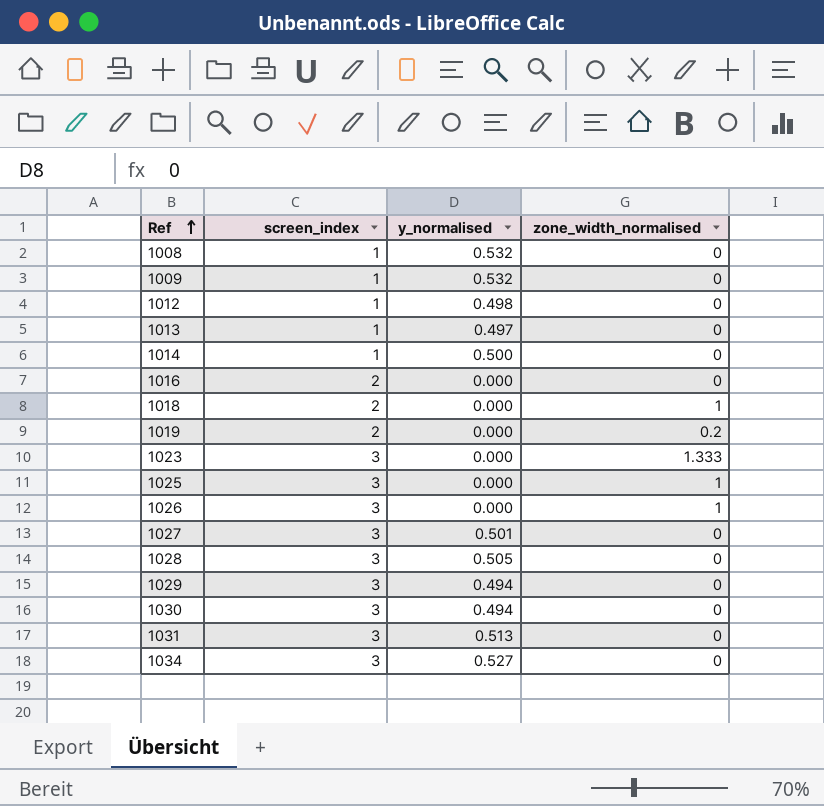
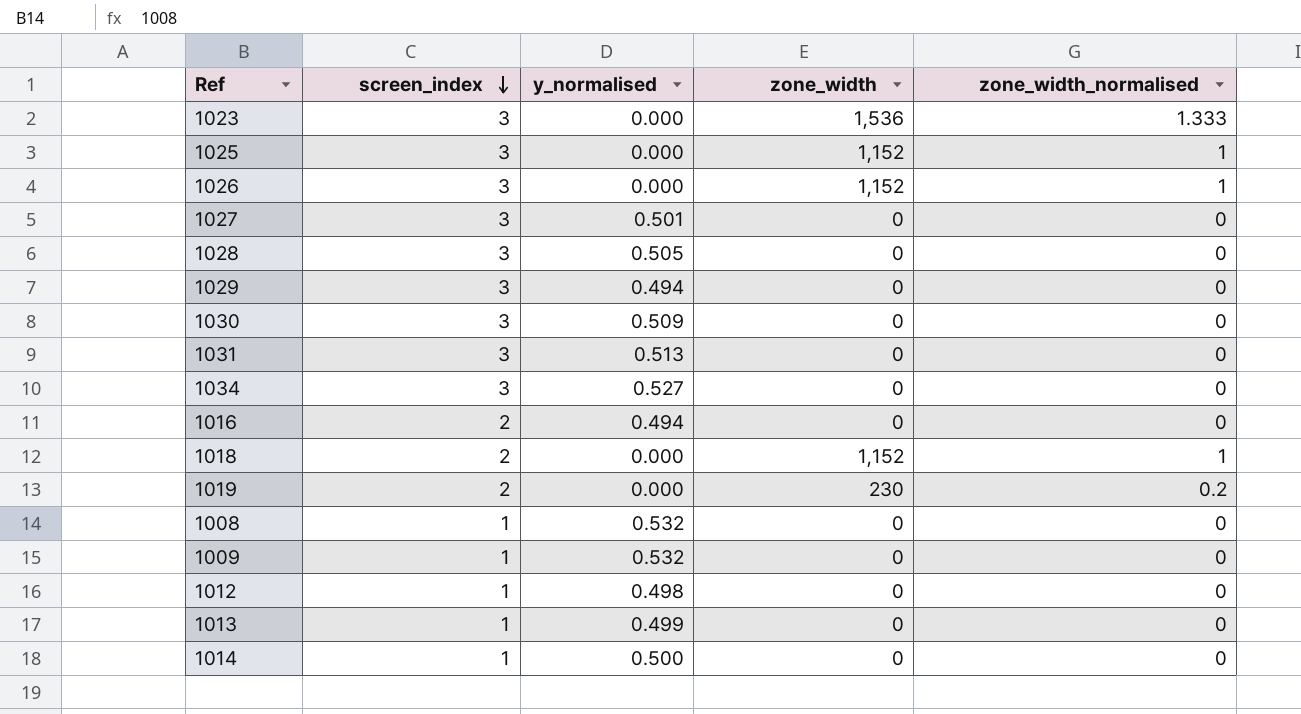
row order: Ref ascending -> screen_index descending
column zone_width | position: none -> 4
1030 | y_normalised: 0.494 -> 0.509
1016 | y_normalised: 0.000 -> 0.494
1013 | y_normalised: 0.497 -> 0.499

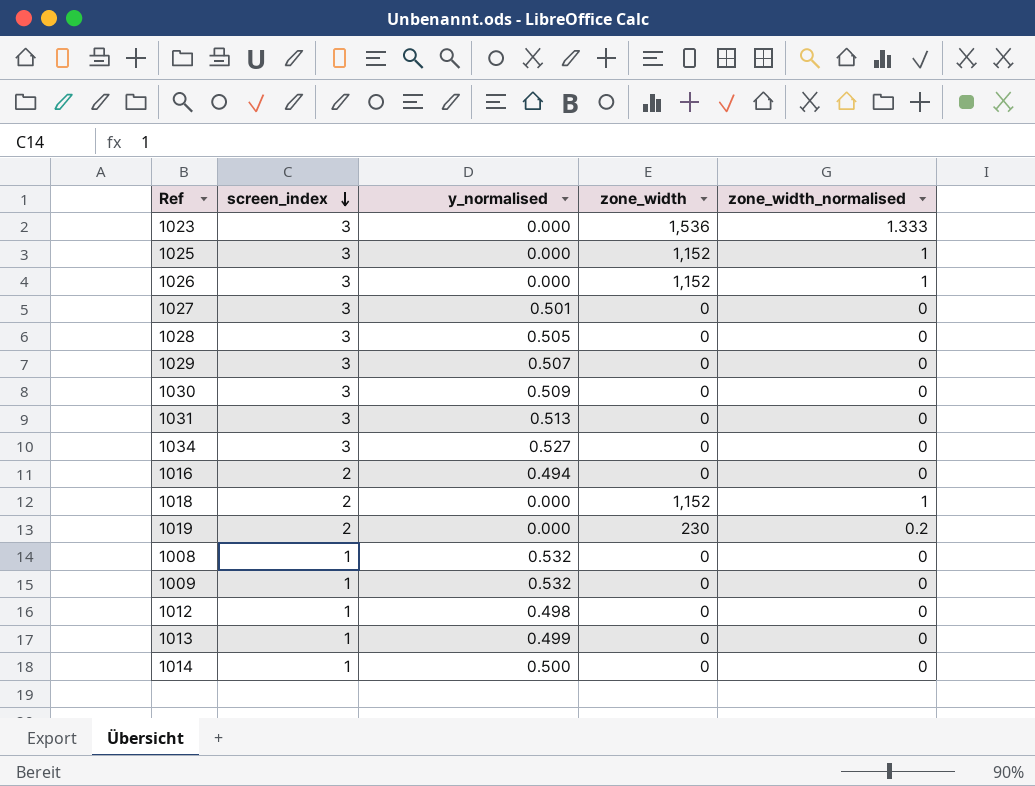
1029 | y_normalised: 0.494 -> 0.507

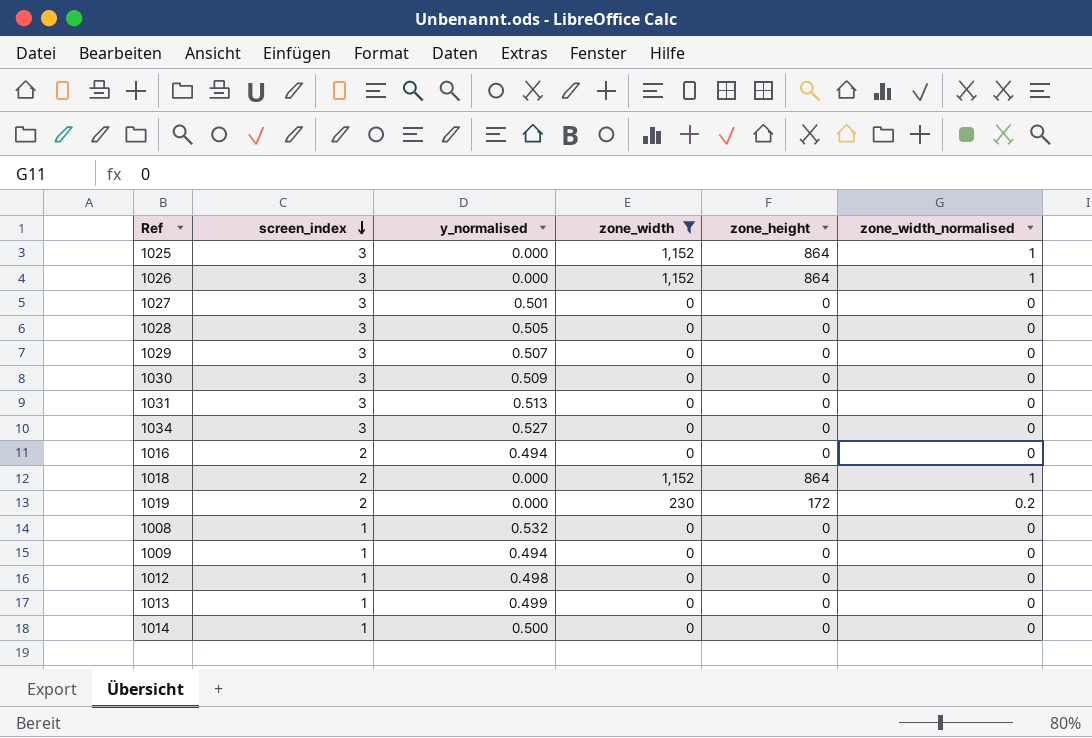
filter: none -> zone_width != 1,536
column zone_height | position: none -> 5
1009 | y_normalised: 0.532 -> 0.494

